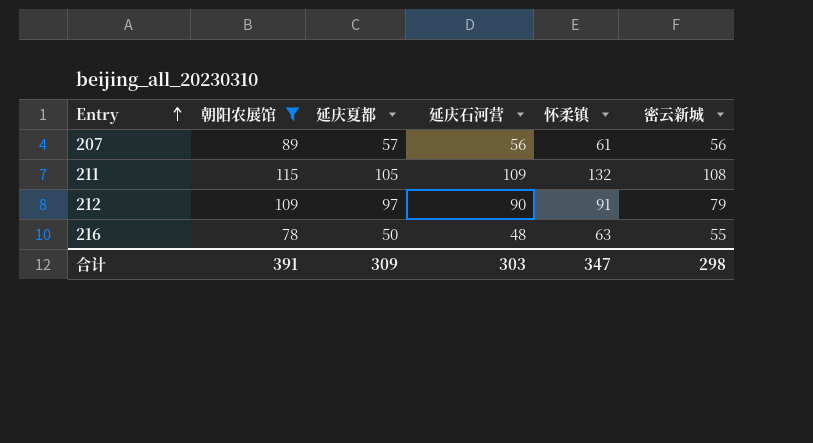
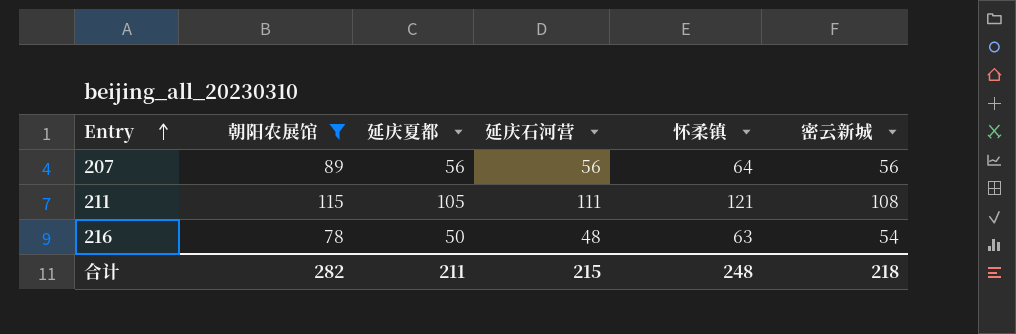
row 212: 109 | 97 | 90 | 91 | 79 -> none
207 | 延庆夏都: 57 -> 56
207 | 怀柔镇: 61 -> 64
211 | 延庆石河营: 109 -> 111
211 | 怀柔镇: 132 -> 121
216 | 密云新城: 55 -> 54
合计 | 朝阳农展馆: 391 -> 282
合计 | 延庆夏都: 309 -> 211
合计 | 延庆石河营: 303 -> 215
合计 | 怀柔镇: 347 -> 248
合计 | 密云新城: 298 -> 218

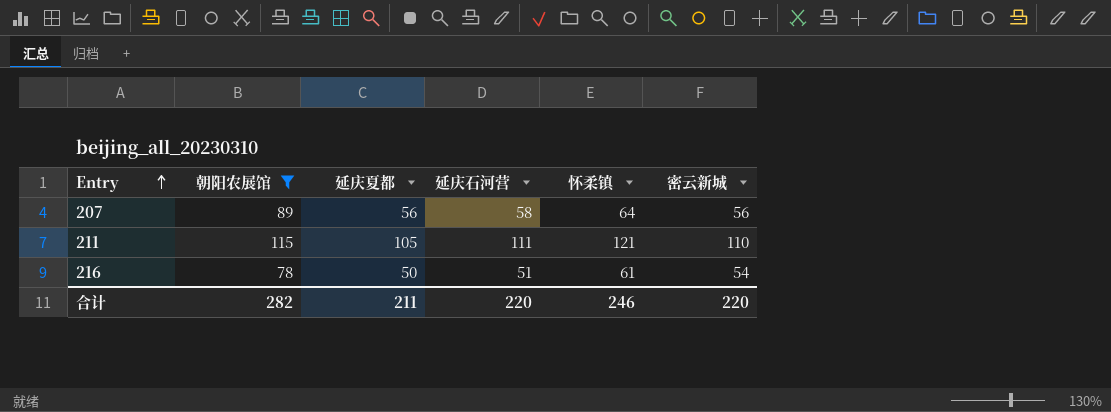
207 | 延庆石河营: 56 -> 58
211 | 密云新城: 108 -> 110
216 | 延庆石河营: 48 -> 51
216 | 怀柔镇: 63 -> 61
合计 | 延庆石河营: 215 -> 220
合计 | 怀柔镇: 248 -> 246
合计 | 密云新城: 218 -> 220

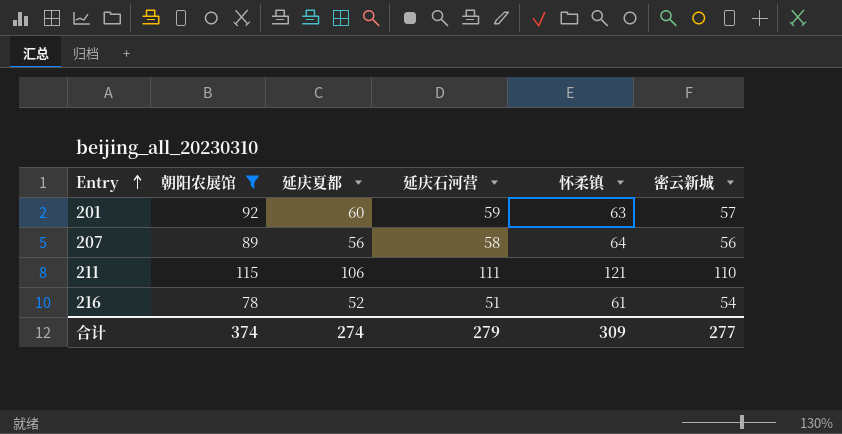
row 201: none -> 92 | 60 | 59 | 63 | 57
211 | 延庆夏都: 105 -> 106
216 | 延庆夏都: 50 -> 52
合计 | 朝阳农展馆: 282 -> 374
合计 | 延庆夏都: 211 -> 274
合计 | 延庆石河营: 220 -> 279
合计 | 怀柔镇: 246 -> 309
合计 | 密云新城: 220 -> 277

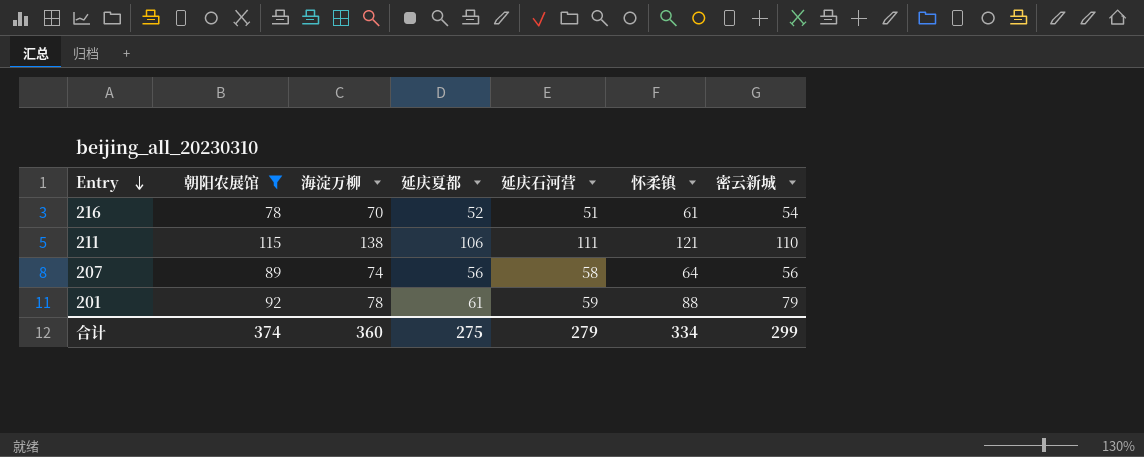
row order: Entry ascending -> Entry descending
column 海淀万柳 | position: none -> 3
201 | 延庆夏都: 60 -> 61
201 | 怀柔镇: 63 -> 88
201 | 密云新城: 57 -> 79
合计 | 延庆夏都: 274 -> 275
合计 | 怀柔镇: 309 -> 334
合计 | 密云新城: 277 -> 299

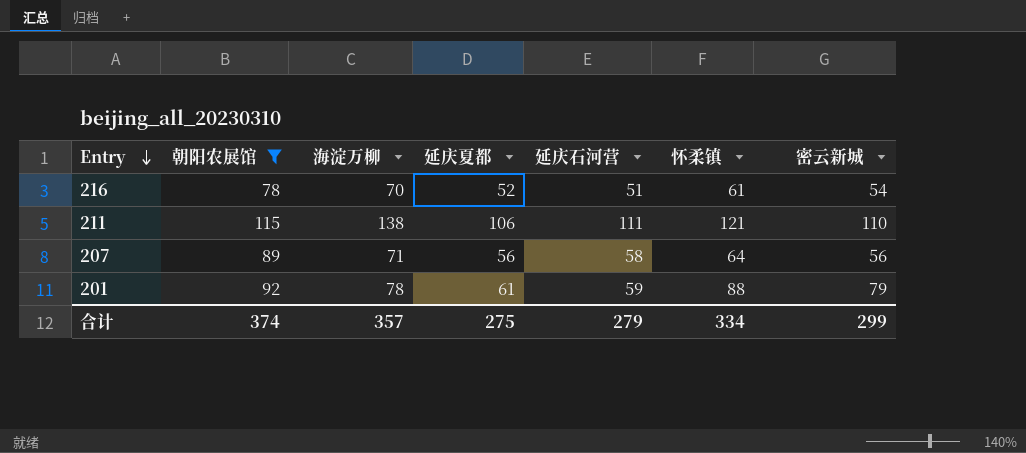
207 | 海淀万柳: 74 -> 71
合计 | 海淀万柳: 360 -> 357

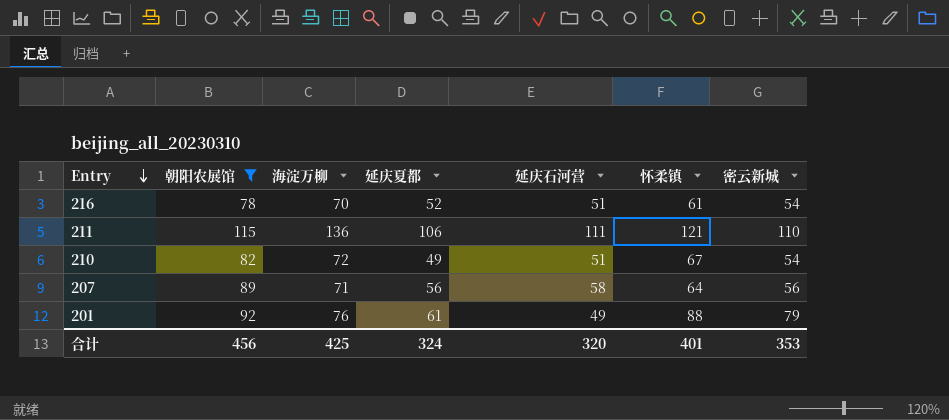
211 | 海淀万柳: 138 -> 136
row 210: none -> 82 | 72 | 49 | 51 | 67 | 54
201 | 海淀万柳: 78 -> 76
201 | 延庆石河营: 59 -> 49
合计 | 朝阳农展馆: 374 -> 456
合计 | 海淀万柳: 357 -> 425
合计 | 延庆夏都: 275 -> 324
合计 | 延庆石河营: 279 -> 320
合计 | 怀柔镇: 334 -> 401
合计 | 密云新城: 299 -> 353

